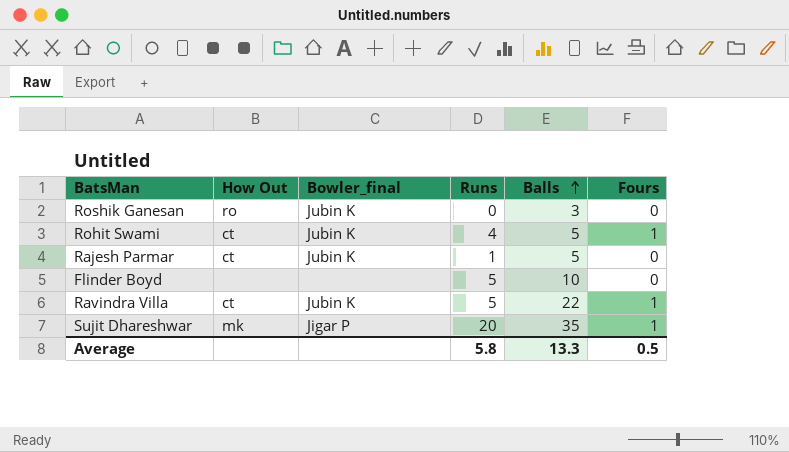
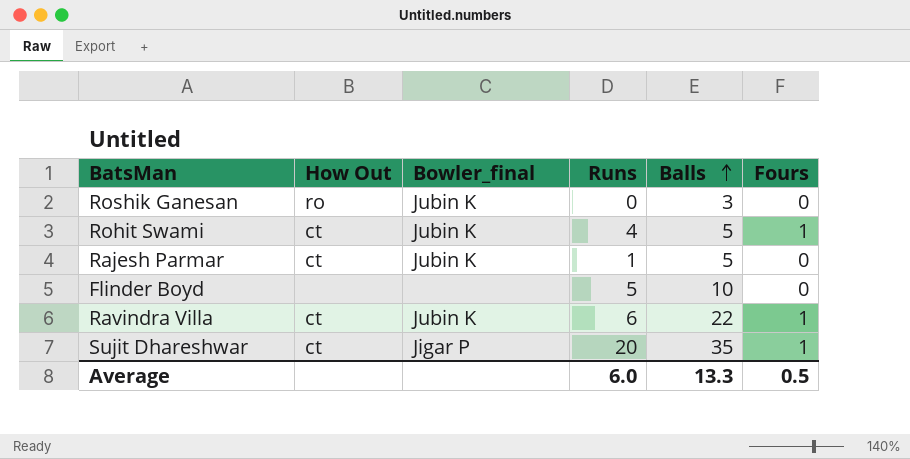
Ravindra Villa | Runs: 5 -> 6
Sujit Dhareshwar | How Out: mk -> ct
Average | Runs: 5.8 -> 6.0

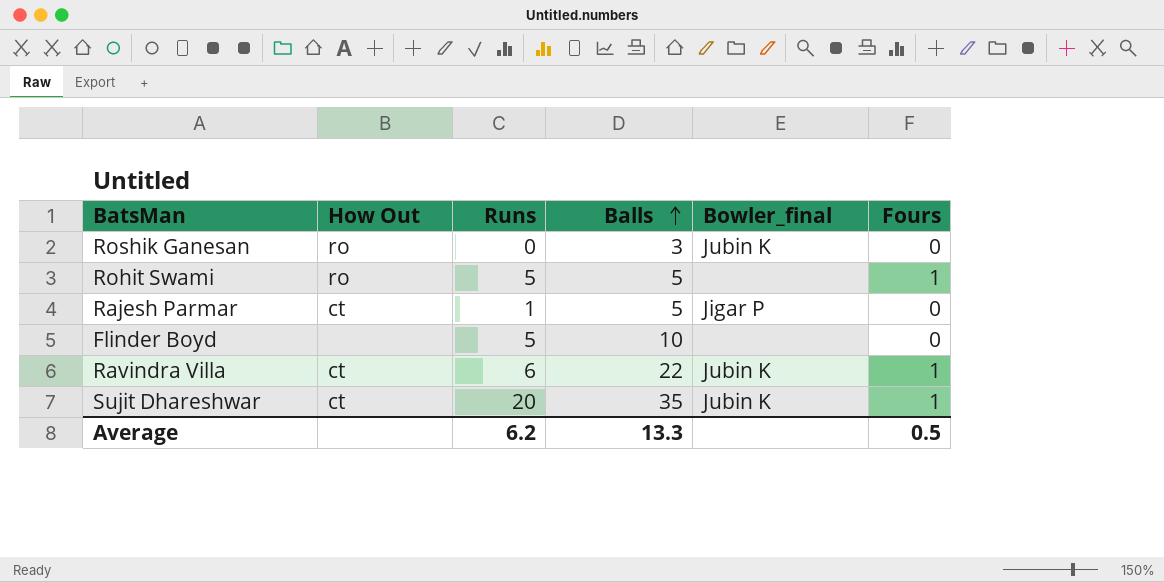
column Bowler_final | position: 3 -> 5
Rohit Swami | How Out: ct -> ro
Rohit Swami | Runs: 4 -> 5
Rohit Swami | Bowler_final: Jubin K -> none
Rajesh Parmar | Bowler_final: Jubin K -> Jigar P
Sujit Dhareshwar | Bowler_final: Jigar P -> Jubin K
Average | Runs: 6.0 -> 6.2

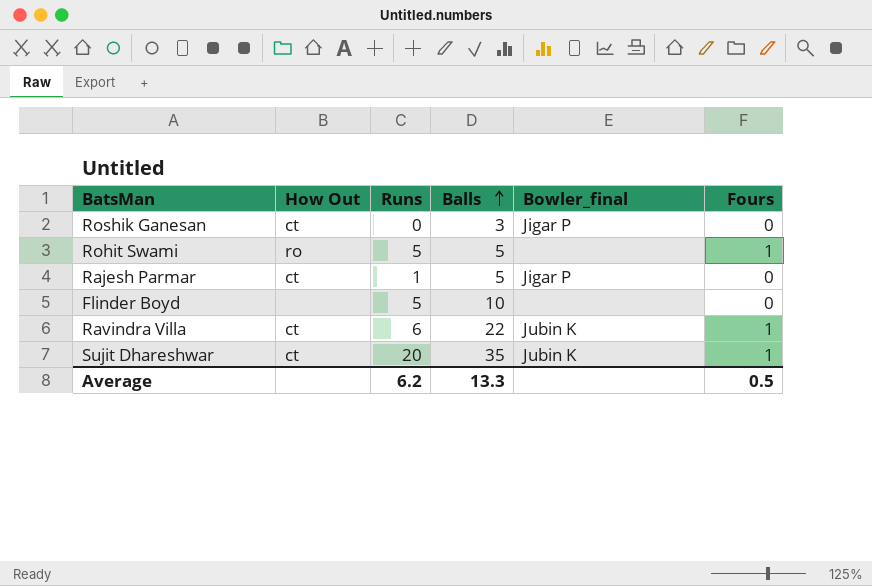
Roshik Ganesan | How Out: ro -> ct
Roshik Ganesan | Bowler_final: Jubin K -> Jigar P

